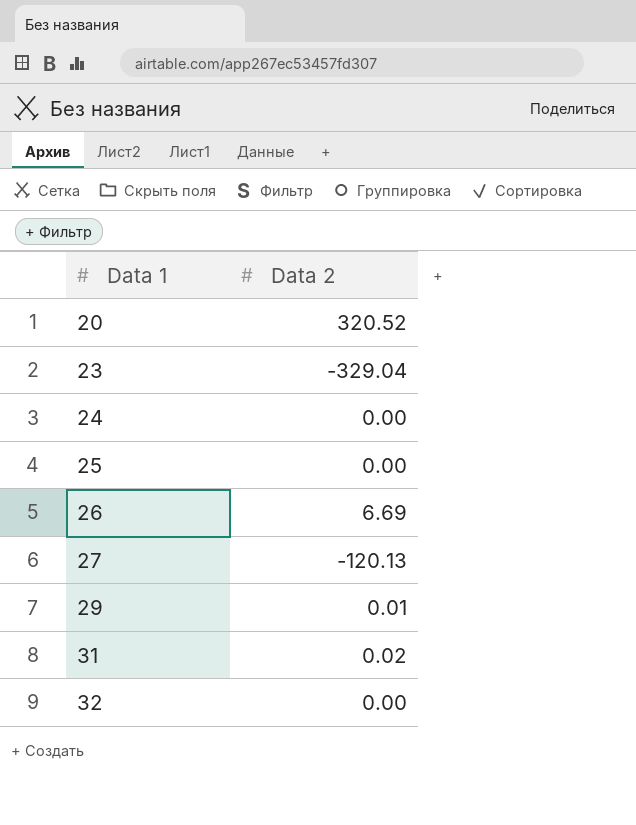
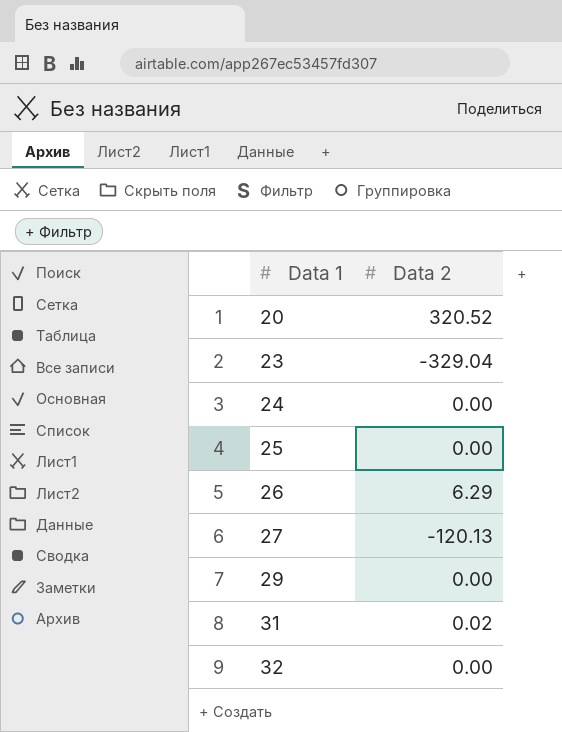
26 | Data 2: 6.69 -> 6.29
29 | Data 2: 0.01 -> 0.00

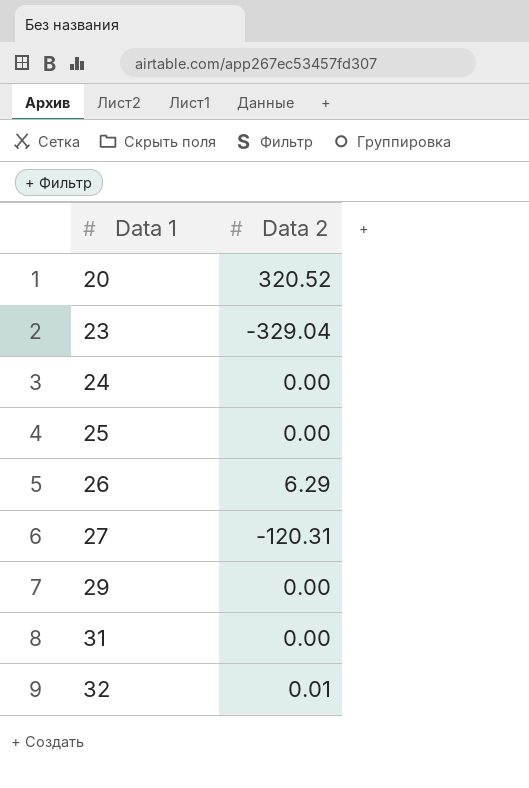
27 | Data 2: -120.13 -> -120.31
31 | Data 2: 0.02 -> 0.00
32 | Data 2: 0.00 -> 0.01

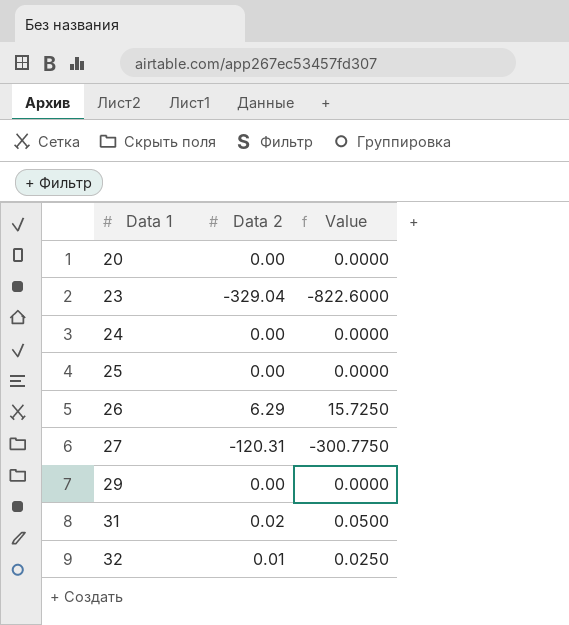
column Value | formula: none -> [Data 2] * 2.5
20 | Data 2: 320.52 -> 0.00
31 | Data 2: 0.00 -> 0.02

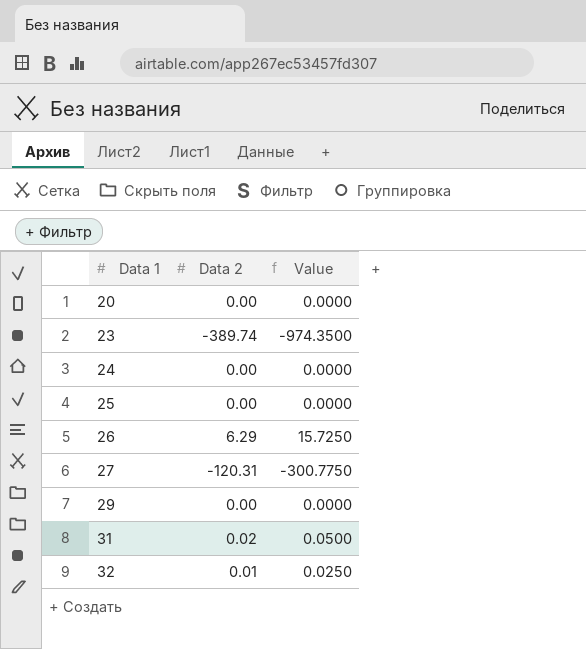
23 | Data 2: -329.04 -> -389.74
23 | Value: -822.6000 -> -974.3500

